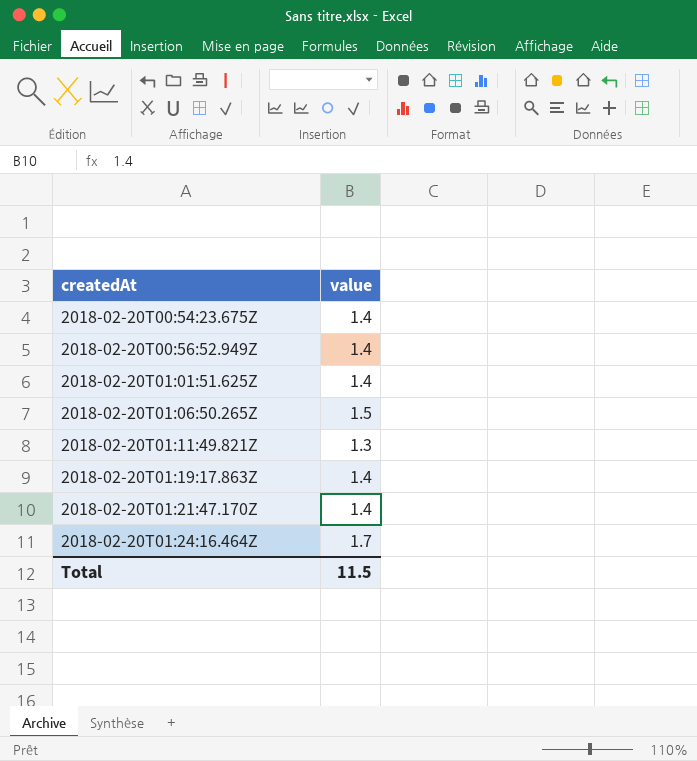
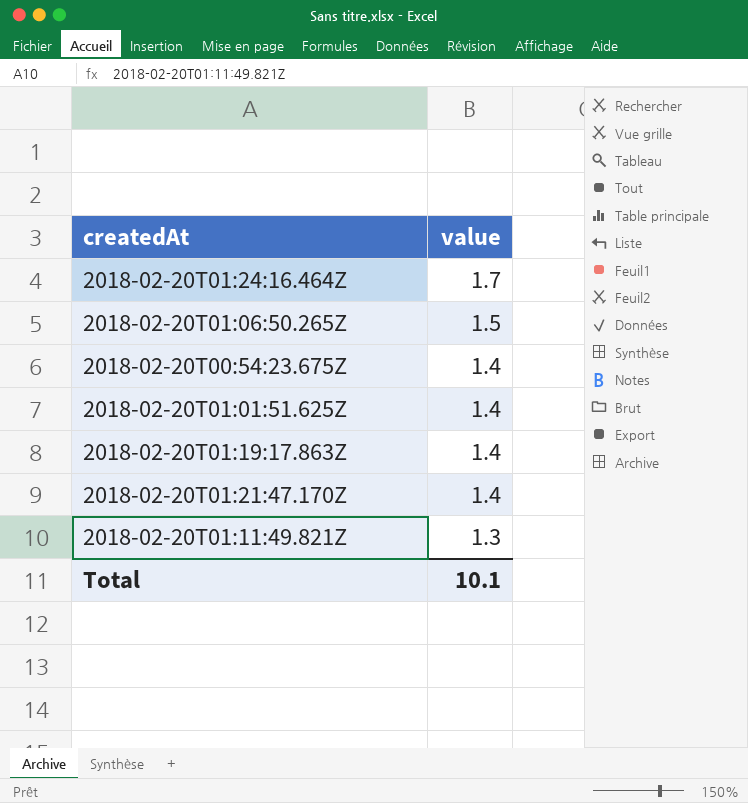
row order: createdAt ascending -> value descending
row 2018-02-20T00:56:52.949Z: 1.4 -> none
Total | value: 11.5 -> 10.1

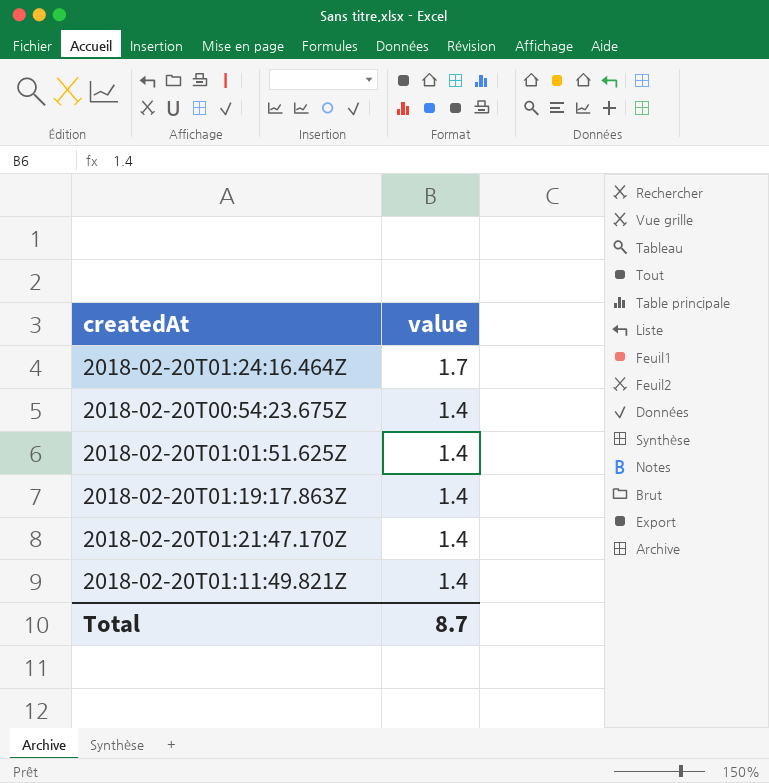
row 2018-02-20T01:06:50.265Z: 1.5 -> none
2018-02-20T01:11:49.821Z | value: 1.3 -> 1.4
Total | value: 10.1 -> 8.7

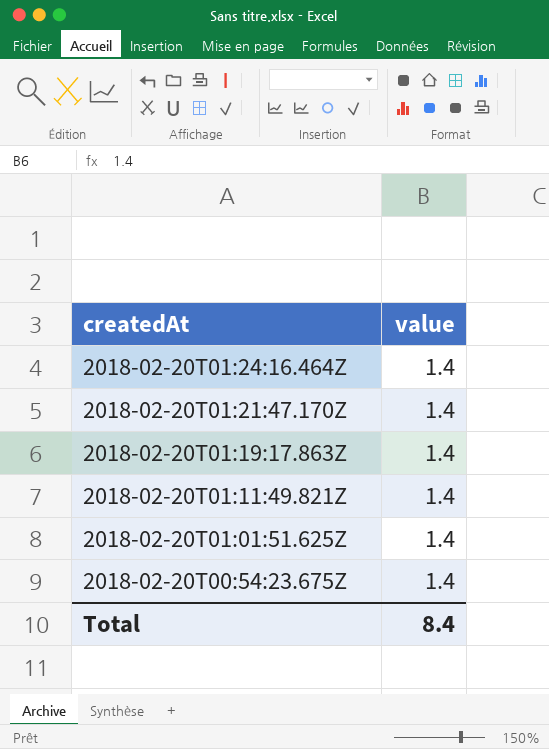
row order: value descending -> createdAt descending
2018-02-20T01:24:16.464Z | value: 1.7 -> 1.4
Total | value: 8.7 -> 8.4

